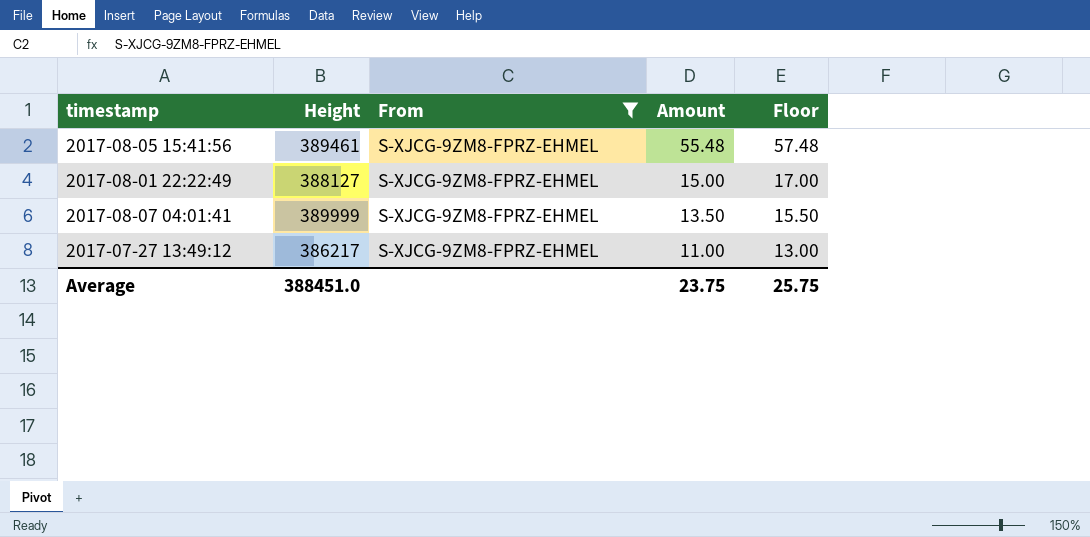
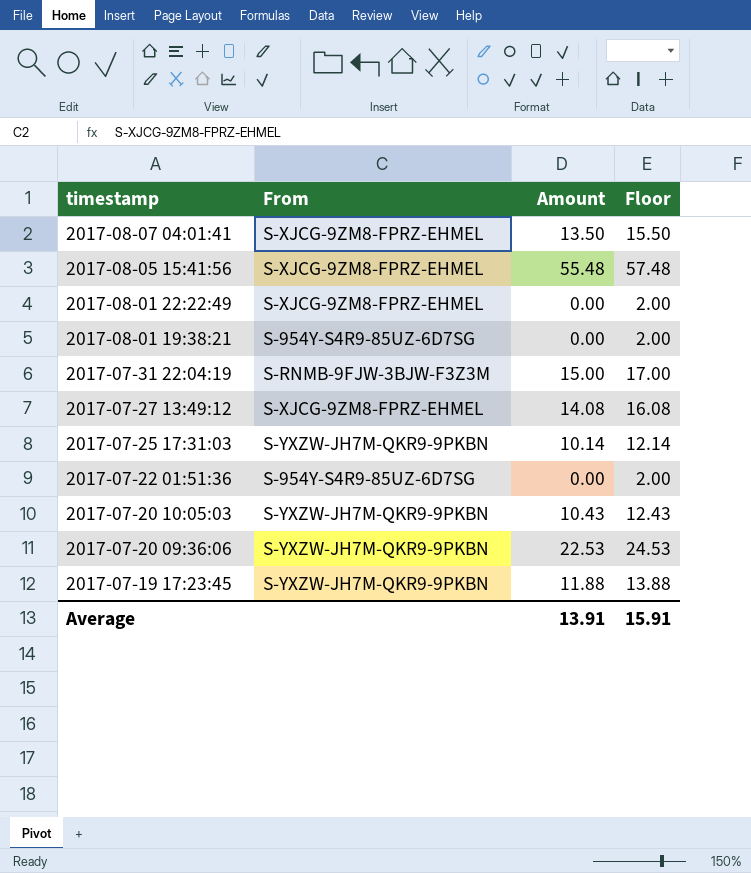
filter: From = S-XJCG-9ZM8-FPRZ-EHMEL -> none
row order: Amount descending -> timestamp descending
column Height | position: 2 -> none
2017-08-01 22:22:49 | Amount: 15.00 -> 0.00
2017-08-01 22:22:49 | Floor: 17.00 -> 2.00
2017-07-27 13:49:12 | Amount: 11.00 -> 14.08
2017-07-27 13:49:12 | Floor: 13.00 -> 16.08
Average | Amount: 23.75 -> 13.91
Average | Floor: 25.75 -> 15.91

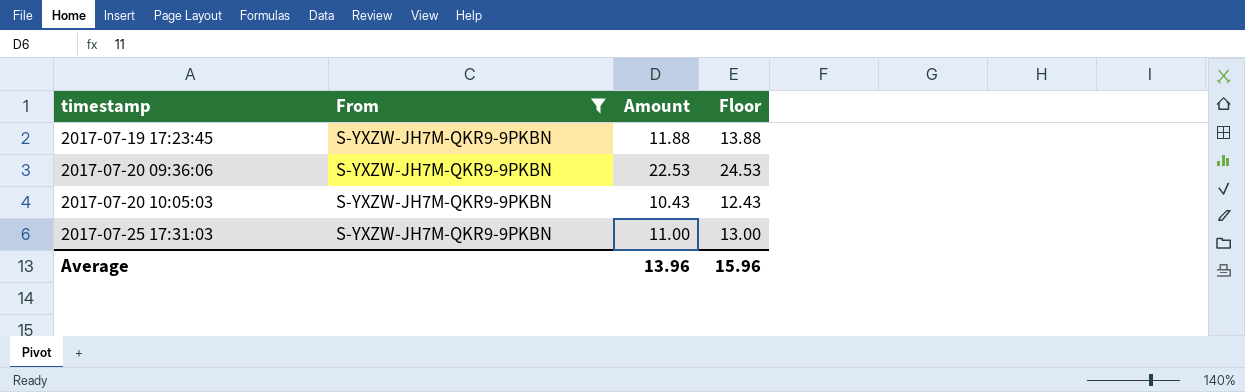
filter: none -> From = S-YXZW-JH7M-QKR9-9PKBN
row order: timestamp descending -> timestamp ascending
2017-07-25 17:31:03 | Amount: 10.14 -> 11.00
2017-07-25 17:31:03 | Floor: 12.14 -> 13.00
Average | Amount: 13.91 -> 13.96
Average | Floor: 15.91 -> 15.96

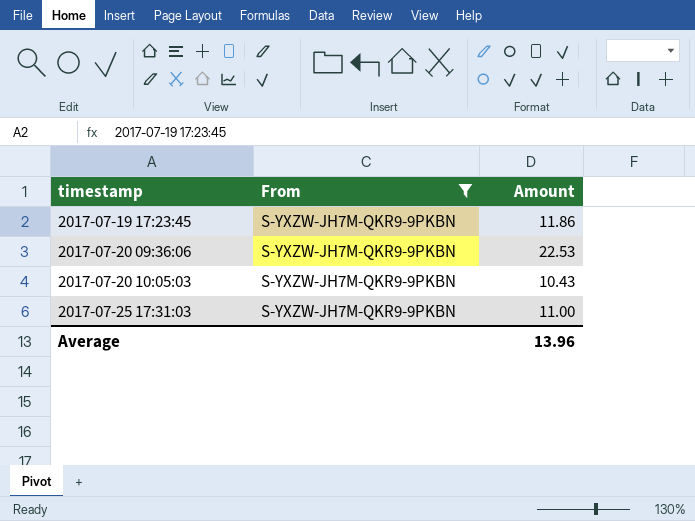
column Floor | formula: [Amount] + 2 -> none
2017-07-19 17:23:45 | Amount: 11.88 -> 11.86

